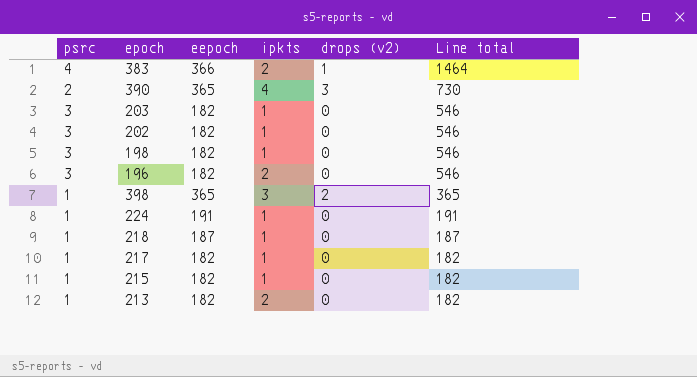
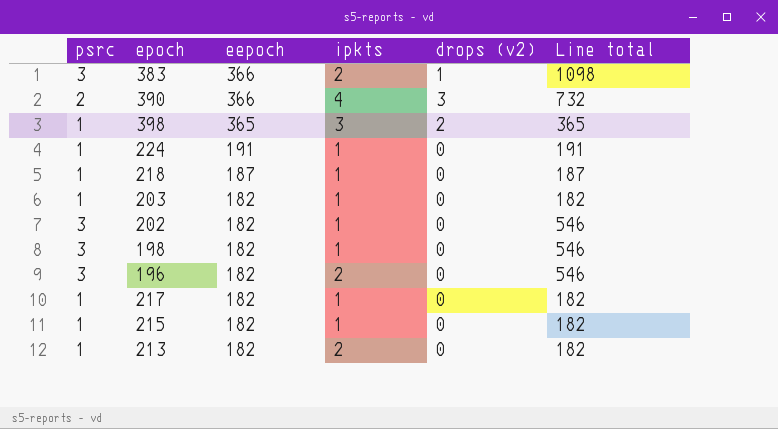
row order: Line total descending -> eepoch descending
383 | psrc: 4 -> 3
383 | Line total: 1464 -> 1098
390 | eepoch: 365 -> 366
390 | Line total: 730 -> 732
203 | psrc: 3 -> 1
203 | Line total: 546 -> 182

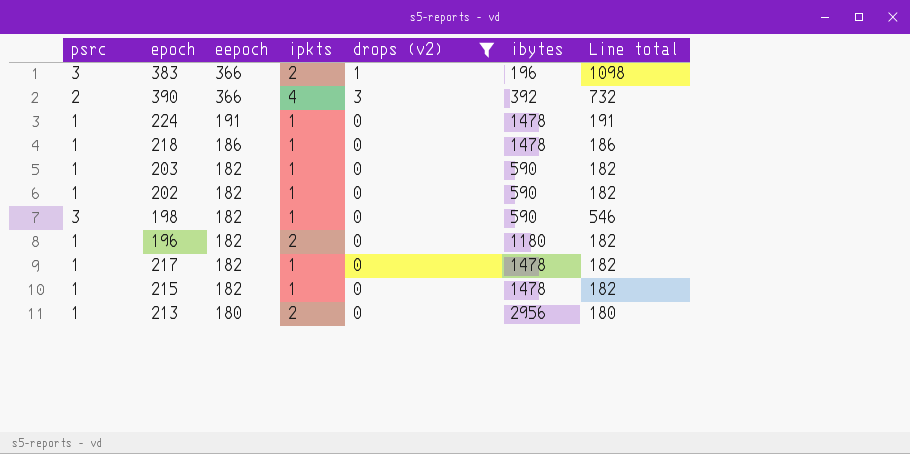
filter: none -> drops (v2) != 2
column ibytes | position: none -> 6
218 | eepoch: 187 -> 186
218 | Line total: 187 -> 186
202 | psrc: 3 -> 1
202 | Line total: 546 -> 182
196 | psrc: 3 -> 1
196 | Line total: 546 -> 182
213 | eepoch: 182 -> 180
213 | Line total: 182 -> 180

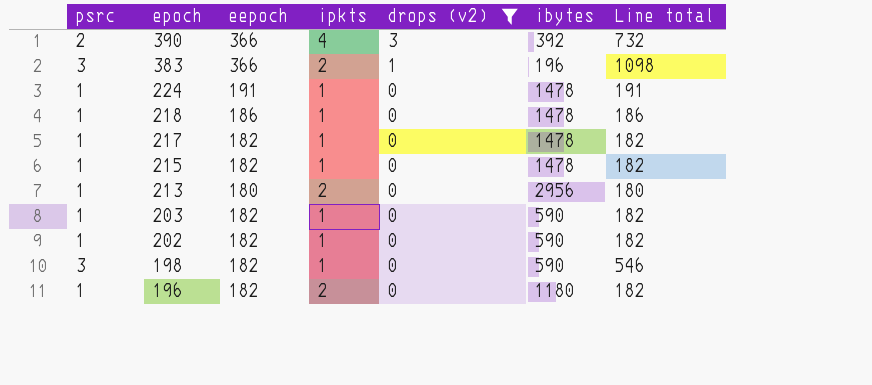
row order: eepoch descending -> epoch descending

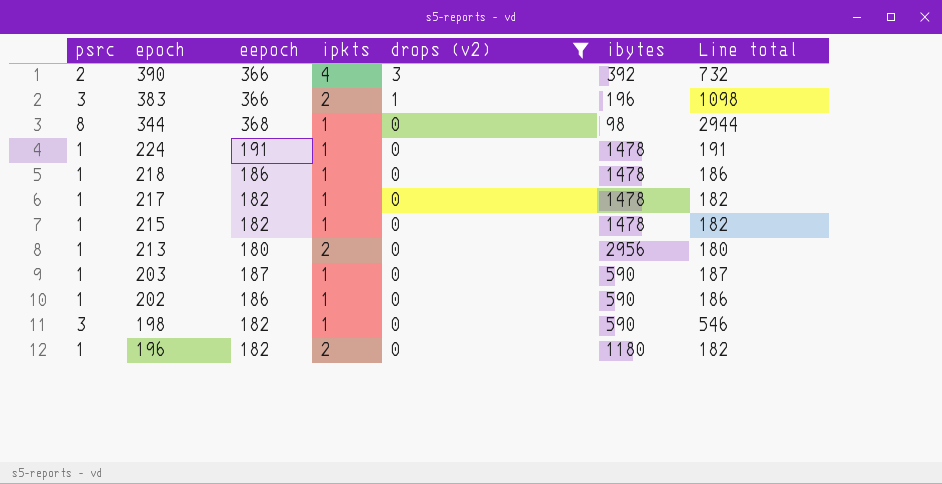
row 344: none -> 8 | 368 | 1 | 0 | 98 | 2944
203 | eepoch: 182 -> 187
203 | Line total: 182 -> 187
202 | eepoch: 182 -> 186
202 | Line total: 182 -> 186

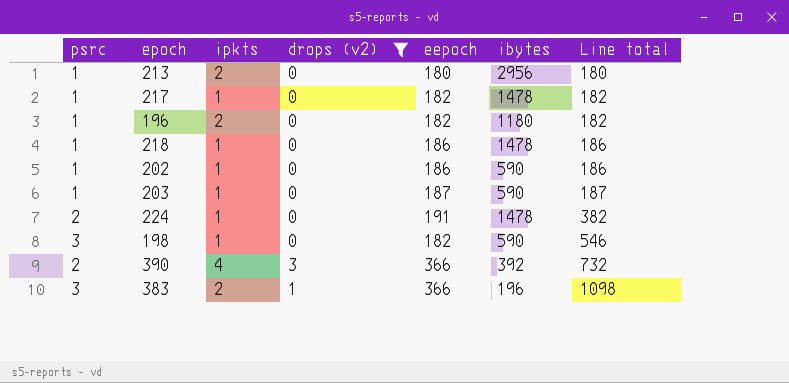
row order: epoch descending -> Line total ascending
column eepoch | position: 3 -> 5
row 344: 8 | 368 | 1 | 0 | 98 | 2944 -> none
row 215: 1 | 182 | 1 | 0 | 1478 | 182 -> none
224 | psrc: 1 -> 2
224 | Line total: 191 -> 382

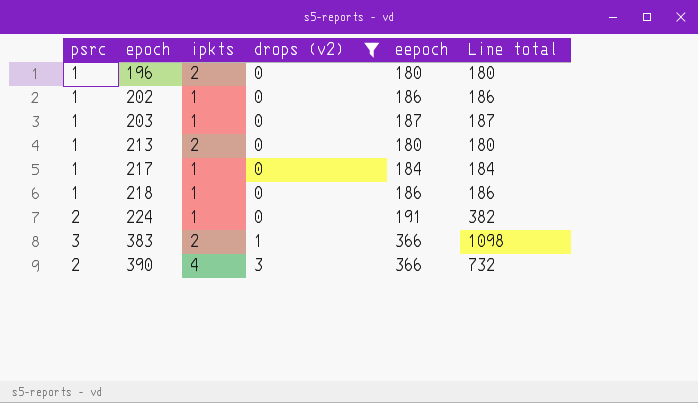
row order: Line total ascending -> epoch ascending
column ibytes | position: 6 -> none
row 198: 3 | 1 | 0 | 182 | 590 | 546 -> none
196 | eepoch: 182 -> 180
196 | Line total: 182 -> 180
217 | eepoch: 182 -> 184
217 | Line total: 182 -> 184

